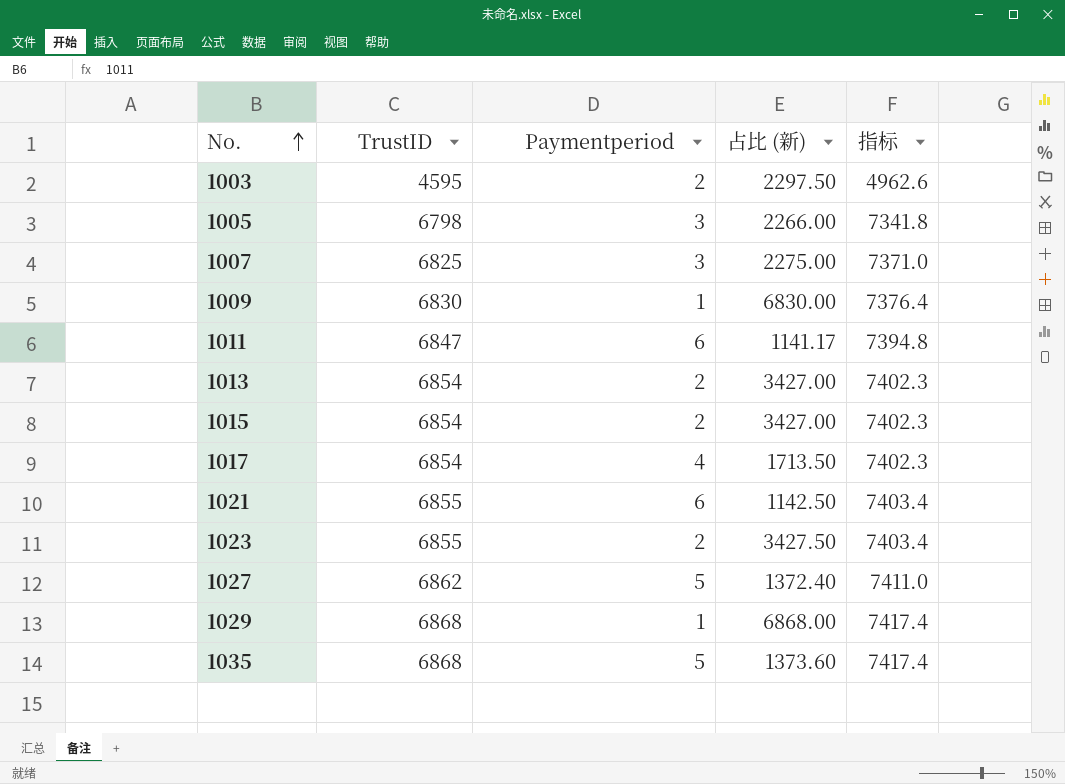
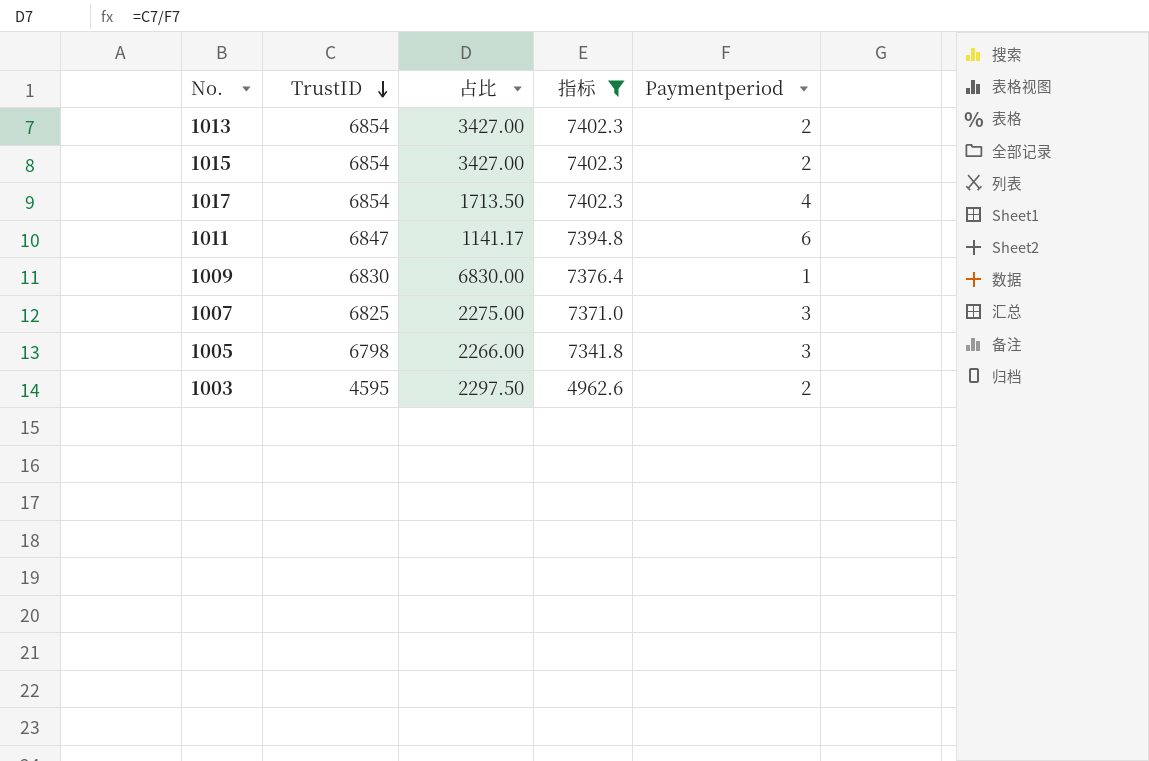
filter: none -> 指标 <= 7402.3
row order: No. ascending -> TrustID descending
column name: 占比 (新) -> 占比
column Paymentperiod | position: 3 -> 5

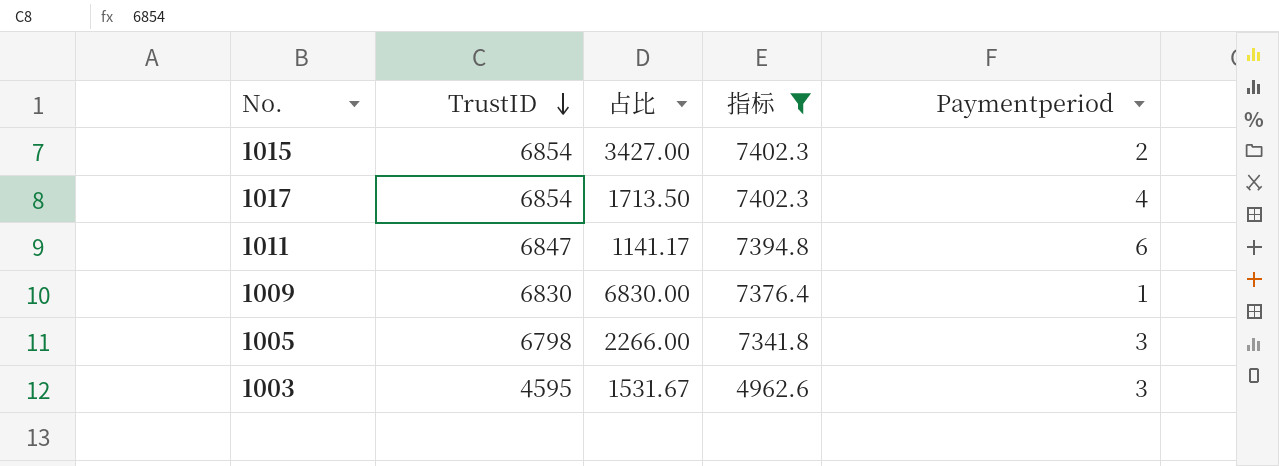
row 1013: 6854 | 3427.00 | 7402.3 | 2 -> none
row 1007: 6825 | 2275.00 | 7371.0 | 3 -> none
1003 | 占比: 2297.50 -> 1531.67
1003 | Paymentperiod: 2 -> 3

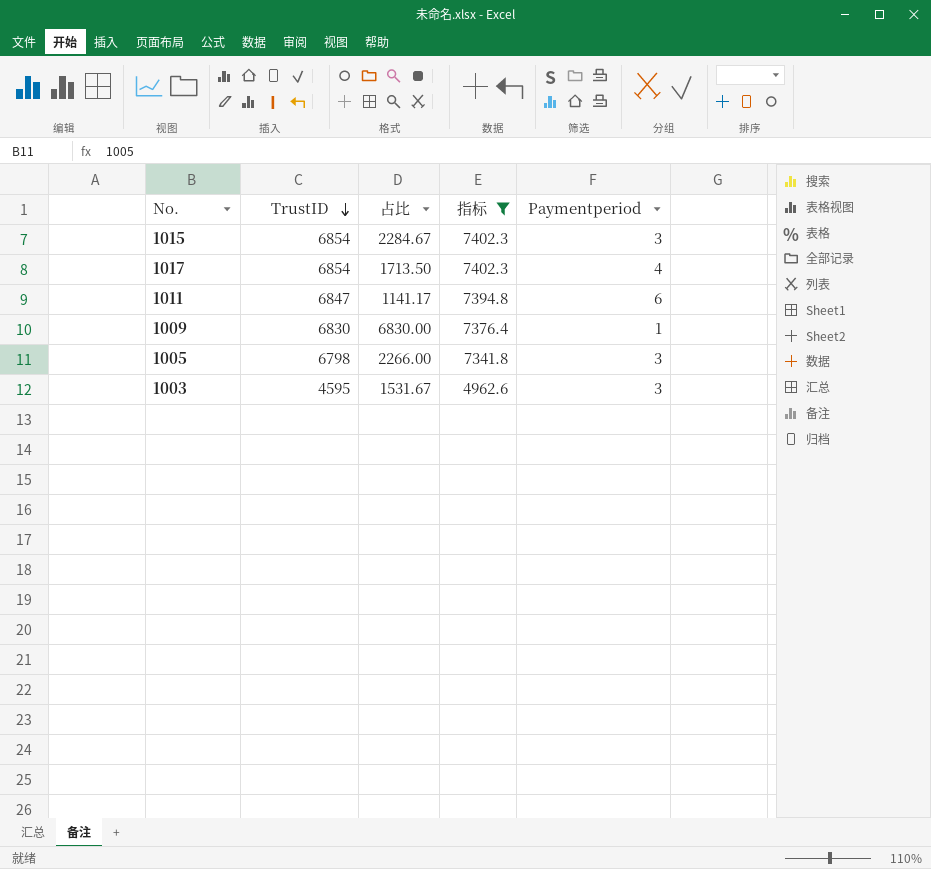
1015 | 占比: 3427.00 -> 2284.67
1015 | Paymentperiod: 2 -> 3

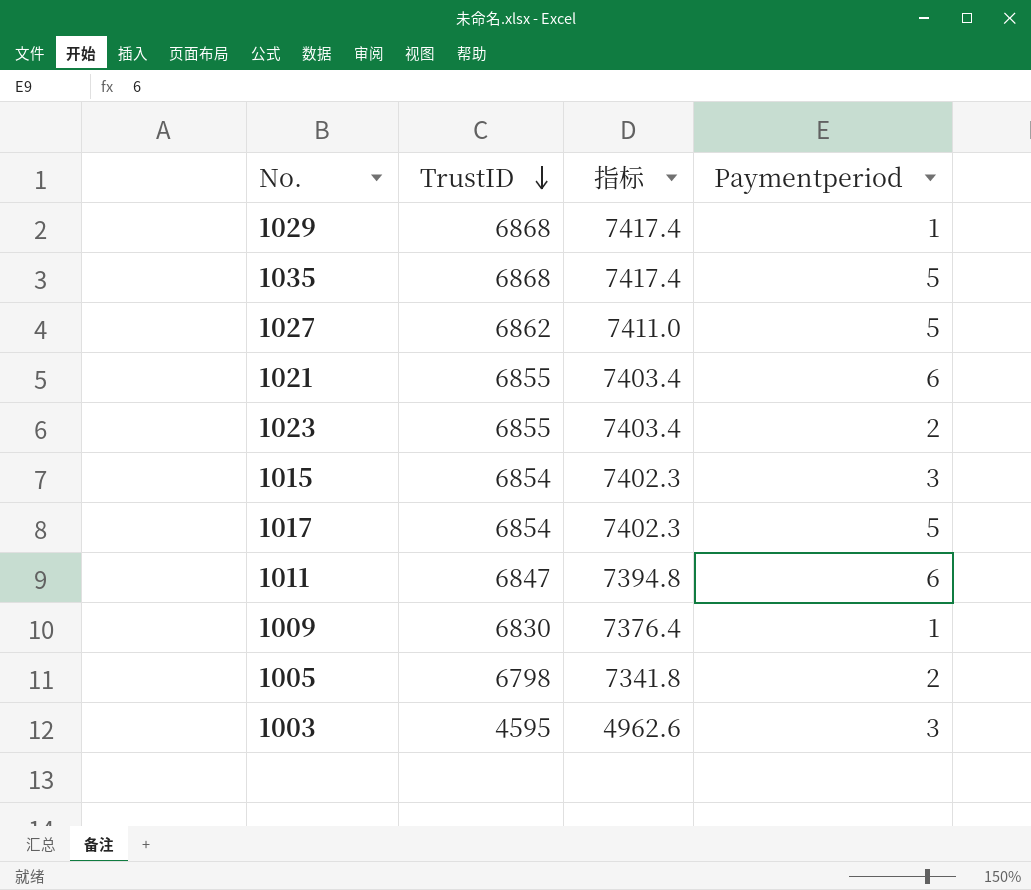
filter: 指标 <= 7402.3 -> none
column 占比 | formula: [TrustID] / [Paymentperiod] -> none
1017 | Paymentperiod: 4 -> 5
1005 | Paymentperiod: 3 -> 2

